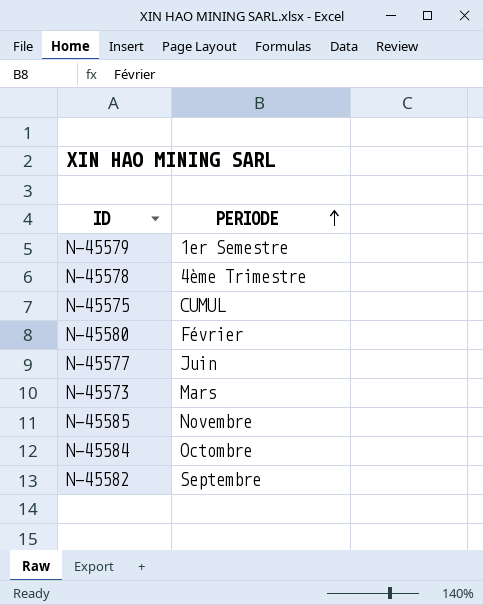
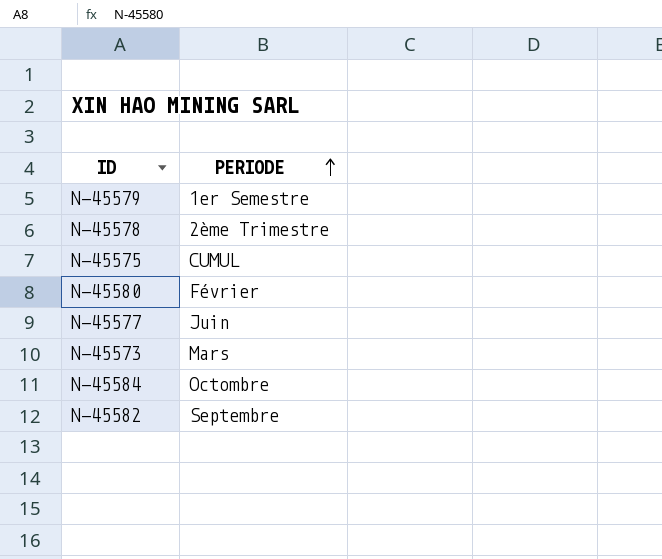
row N-45585: Novembre -> none
N-45578 | PERIODE: 4ème Trimestre -> 2ème Trimestre

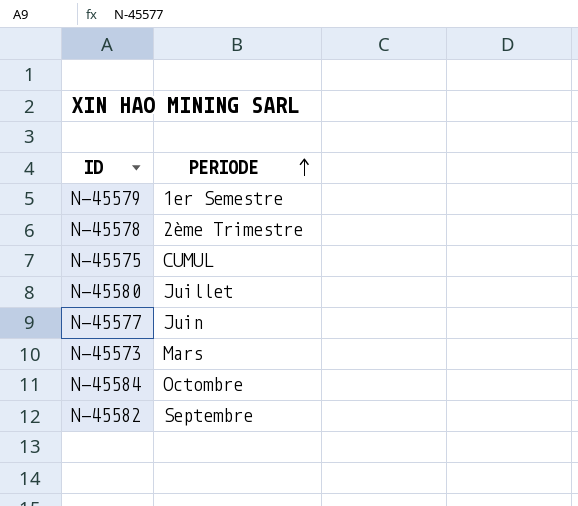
N-45580 | PERIODE: Février -> Juillet

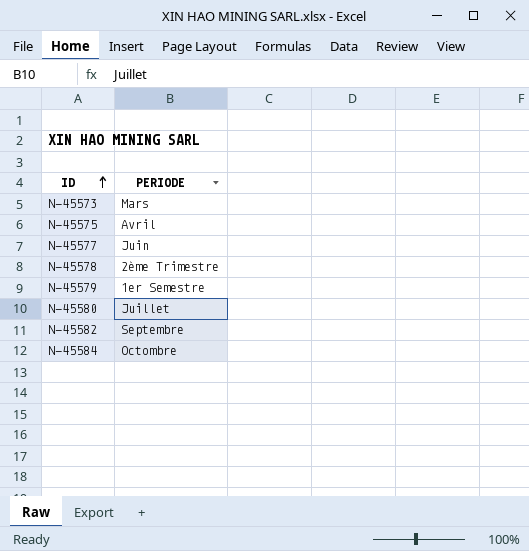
row order: PERIODE ascending -> ID ascending
N-45575 | PERIODE: CUMUL -> Avril

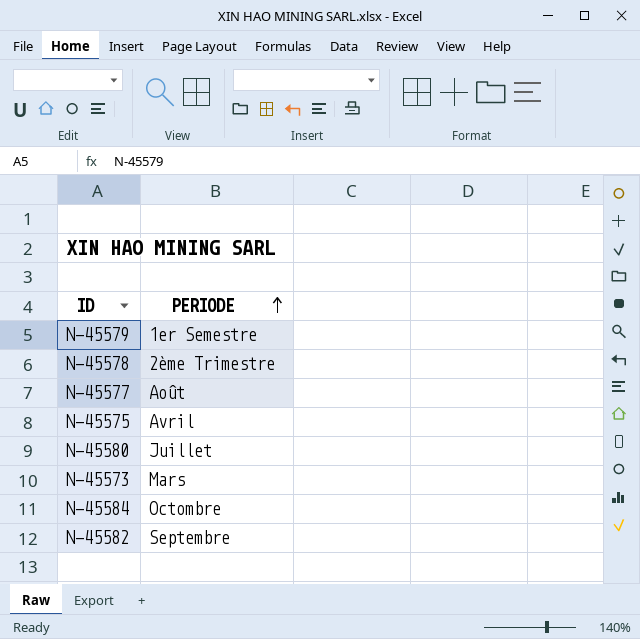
row order: ID ascending -> PERIODE ascending
N-45577 | PERIODE: Juin -> Août

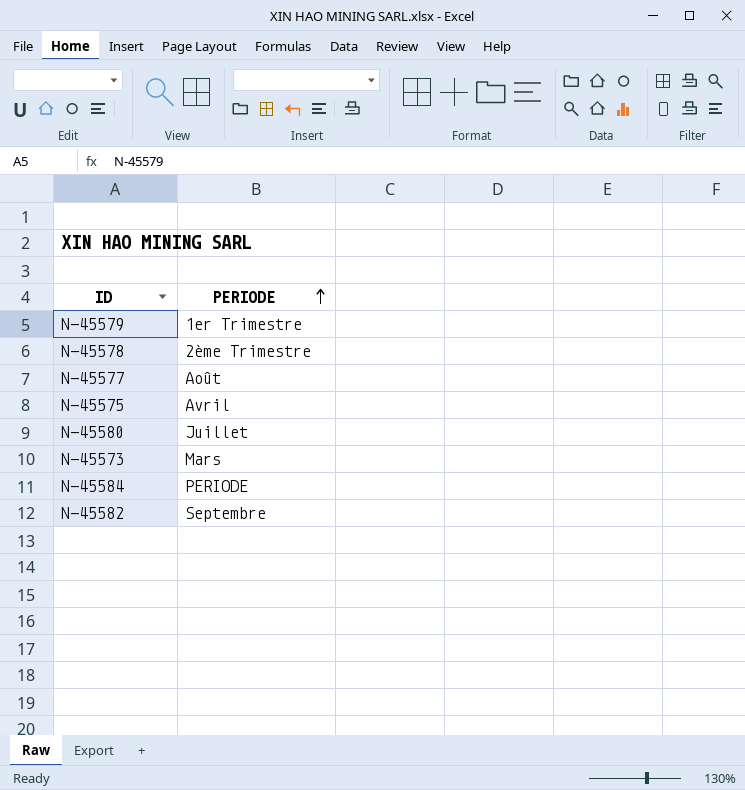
N-45579 | PERIODE: 1er Semestre -> 1er Trimestre
N-45584 | PERIODE: Octombre -> PERIODE

